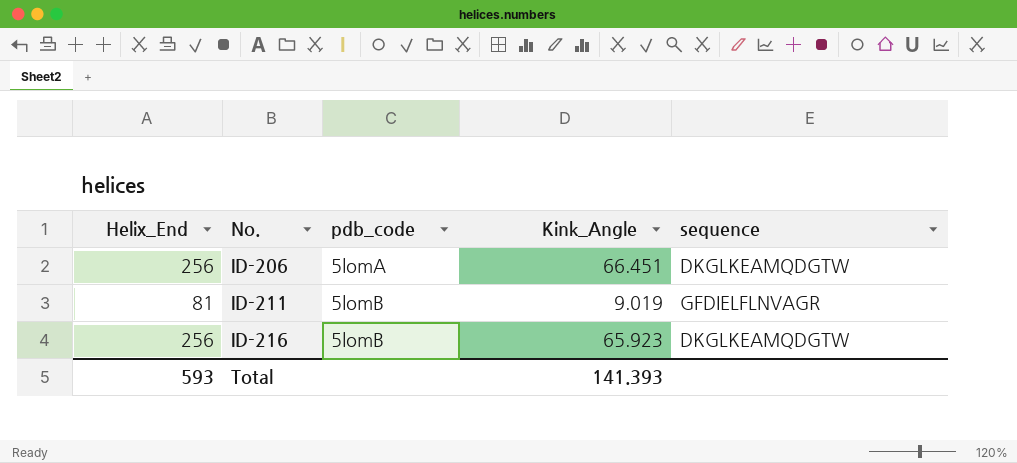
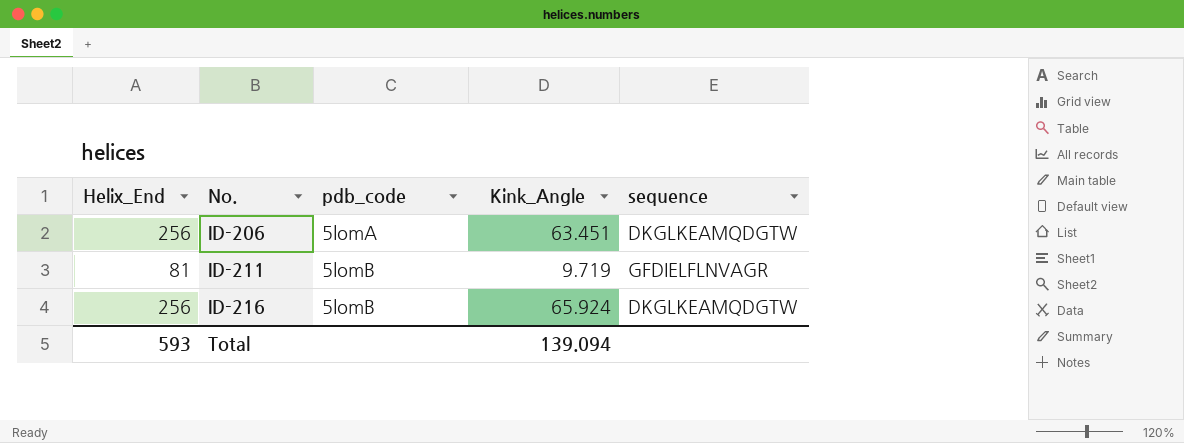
ID-206 | Kink_Angle: 66.451 -> 63.451
ID-211 | Kink_Angle: 9.019 -> 9.719
ID-216 | Kink_Angle: 65.923 -> 65.924
Total | Kink_Angle: 141.393 -> 139.094

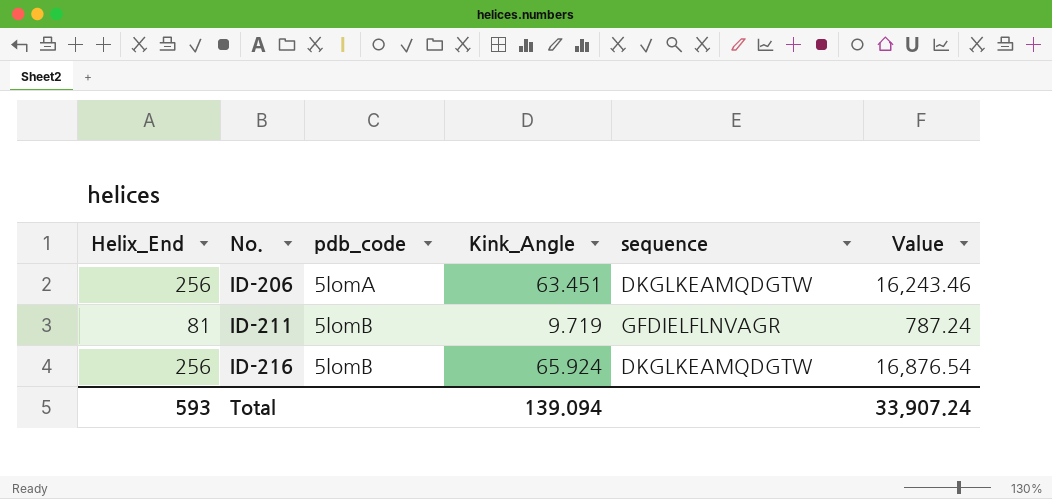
column Value | formula: none -> [Helix_End] * [Kink_Angle]

